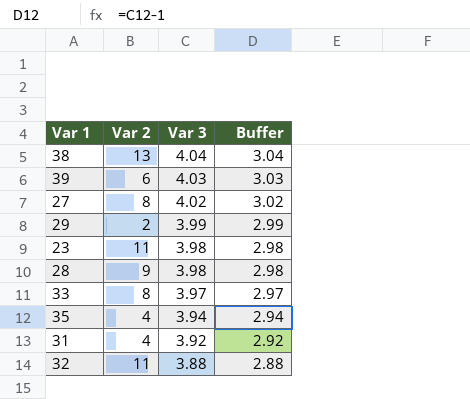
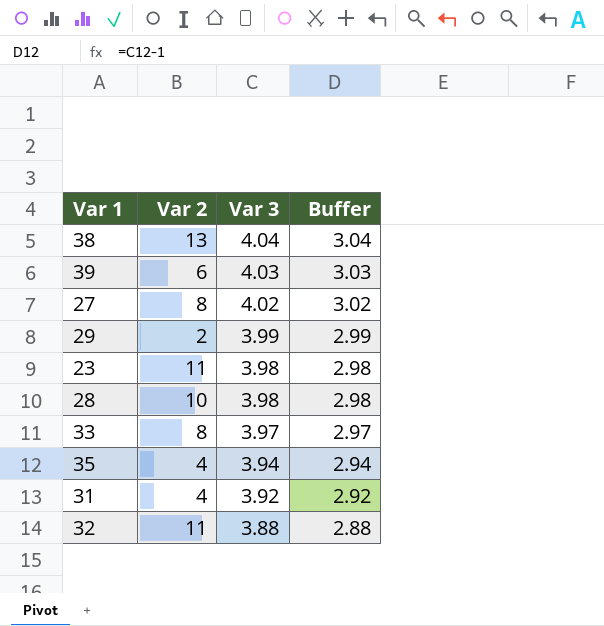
28 | Var 2: 9 -> 10

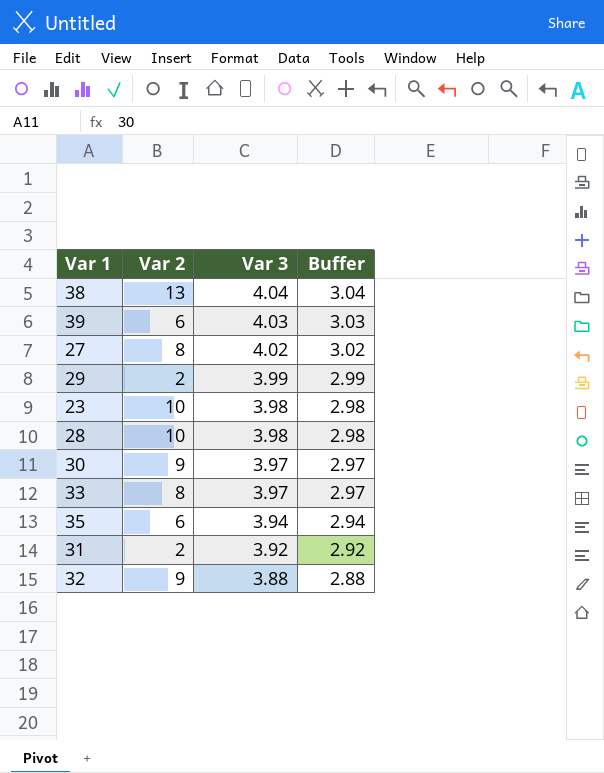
23 | Var 2: 11 -> 10
row 30: none -> 9 | 3.97 | 2.97
35 | Var 2: 4 -> 6
31 | Var 2: 4 -> 2
32 | Var 2: 11 -> 9

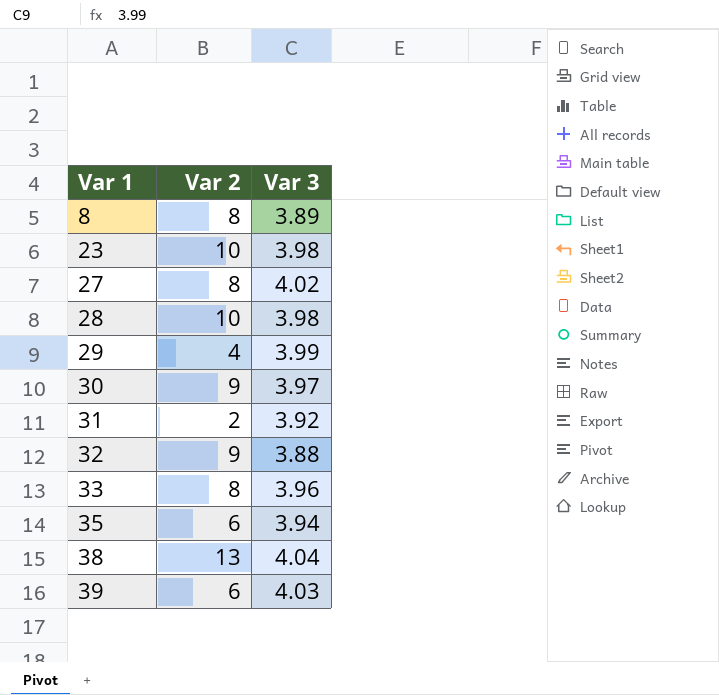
row order: Var 3 descending -> Var 1 ascending
column Buffer | formula: [Var 3] - 1 -> none
row 8: none -> 8 | 3.89
29 | Var 2: 2 -> 4
33 | Var 3: 3.97 -> 3.96

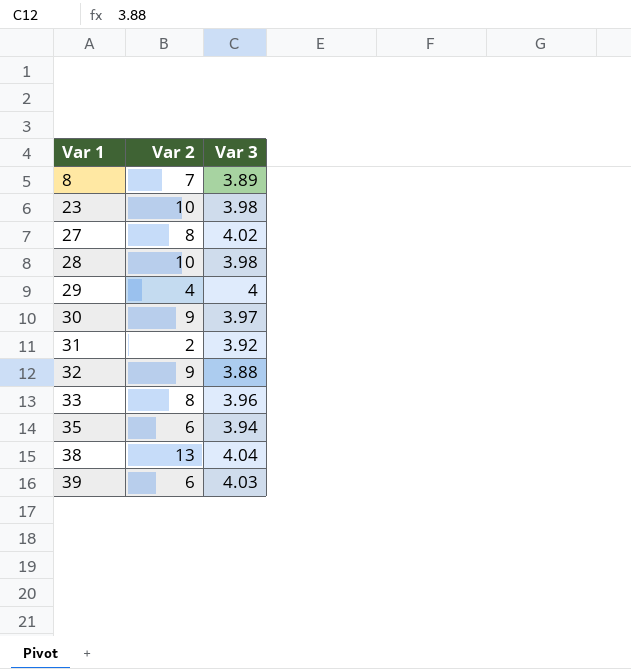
8 | Var 2: 8 -> 7
29 | Var 3: 3.99 -> 4

